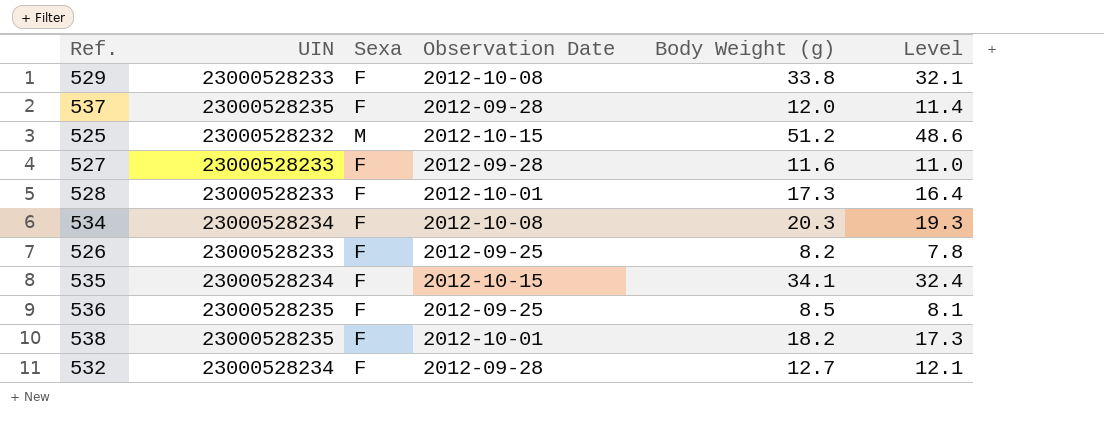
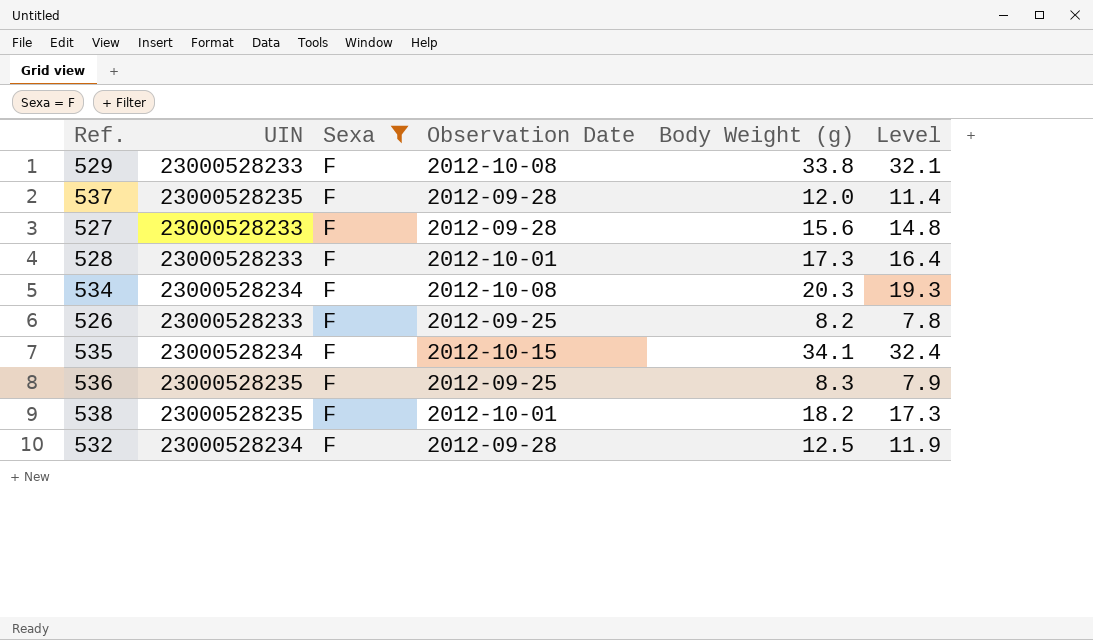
filter: none -> Sexa = F
527 | Body Weight (g): 11.6 -> 15.6
527 | Level: 11.0 -> 14.8
536 | Body Weight (g): 8.5 -> 8.3
536 | Level: 8.1 -> 7.9
532 | Body Weight (g): 12.7 -> 12.5
532 | Level: 12.1 -> 11.9

